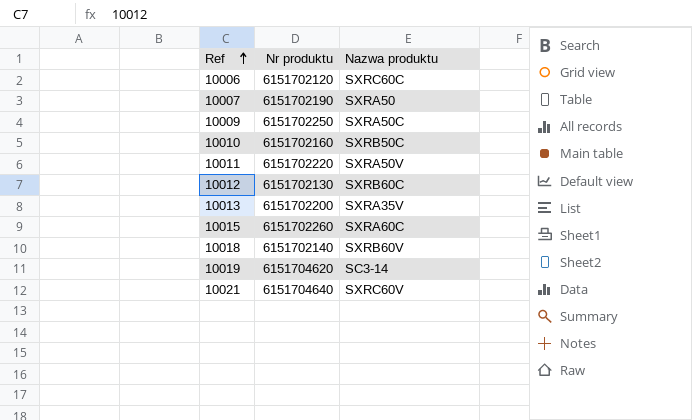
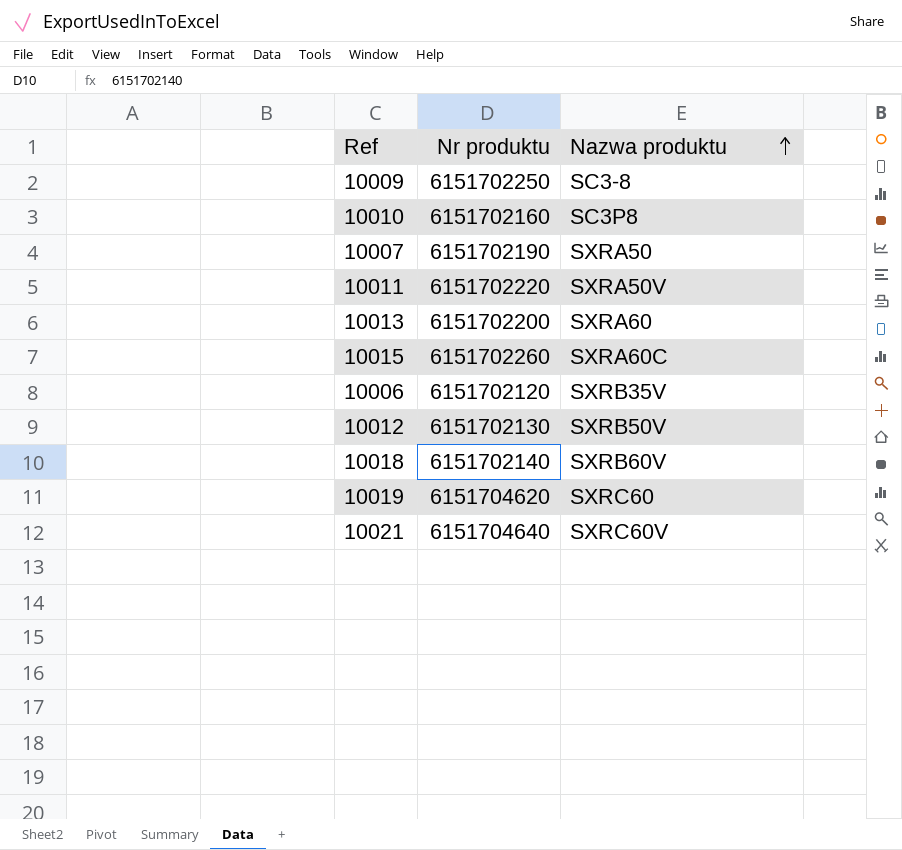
row order: Ref ascending -> Nazwa produktu ascending
10009 | Nazwa produktu: SXRA50C -> SC3-8
10010 | Nazwa produktu: SXRB50C -> SC3P8
10013 | Nazwa produktu: SXRA35V -> SXRA60
10006 | Nazwa produktu: SXRC60C -> SXRB35V
10012 | Nazwa produktu: SXRB60C -> SXRB50V
10019 | Nazwa produktu: SC3-14 -> SXRC60

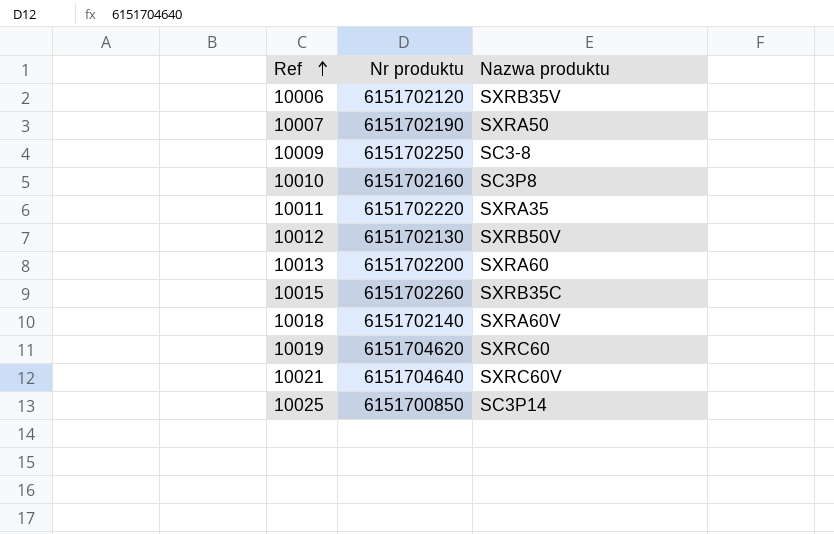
row order: Nazwa produktu ascending -> Ref ascending
10011 | Nazwa produktu: SXRA50V -> SXRA35
10015 | Nazwa produktu: SXRA60C -> SXRB35C
10018 | Nazwa produktu: SXRB60V -> SXRA60V
row 10025: none -> 6151700850 | SC3P14

